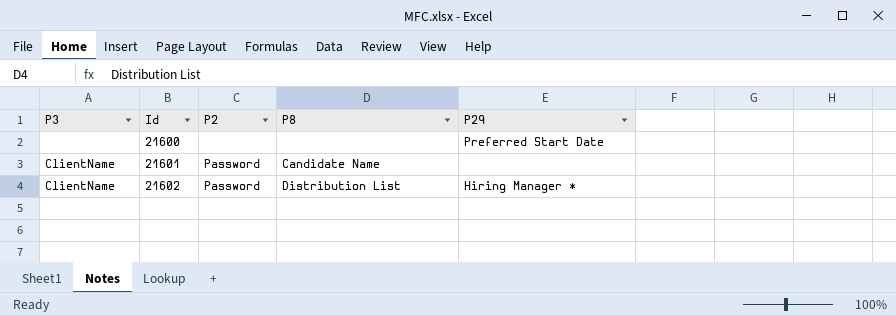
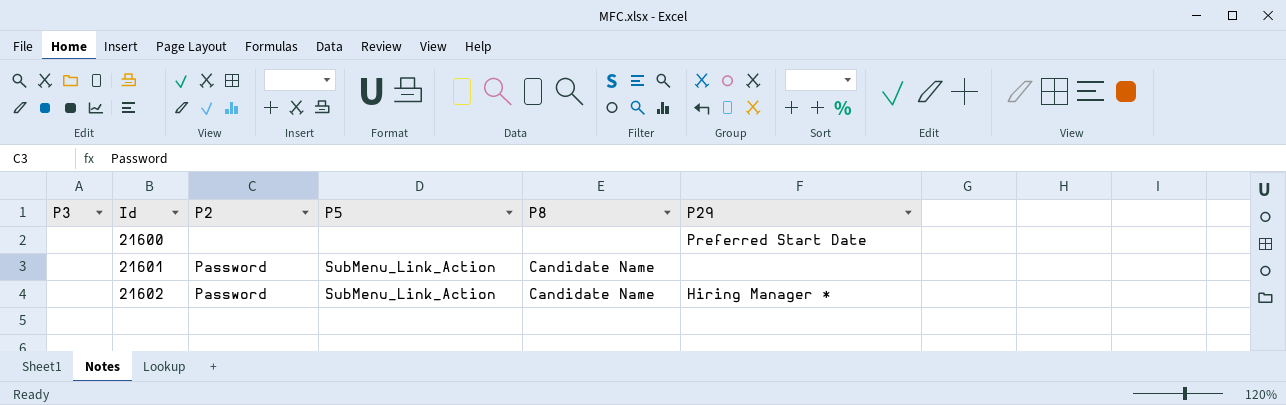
column P5 | position: none -> 4
21601 | P3: ClientName -> none
21602 | P3: ClientName -> none
21602 | P8: Distribution List -> Candidate Name

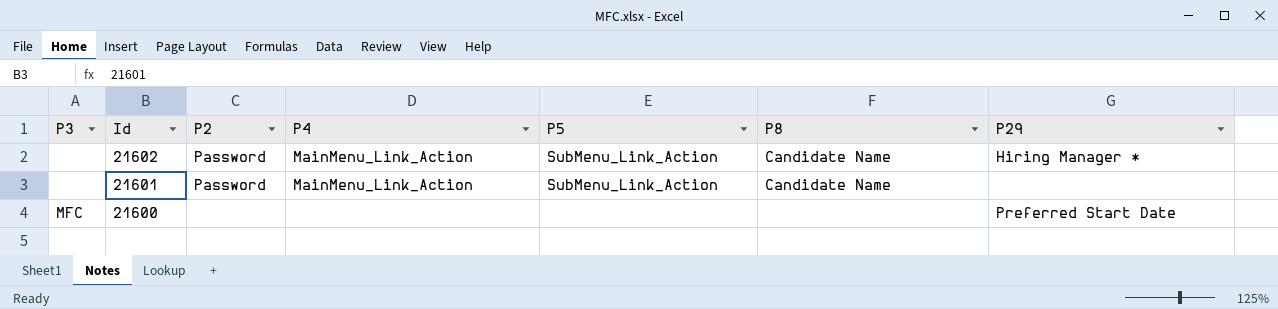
row order: Id ascending -> Id descending
column P4 | position: none -> 4
21600 | P3: none -> MFC

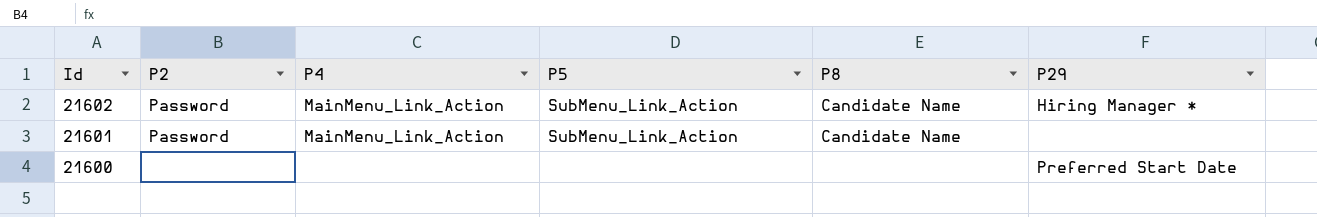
column P3 | position: 1 -> none

